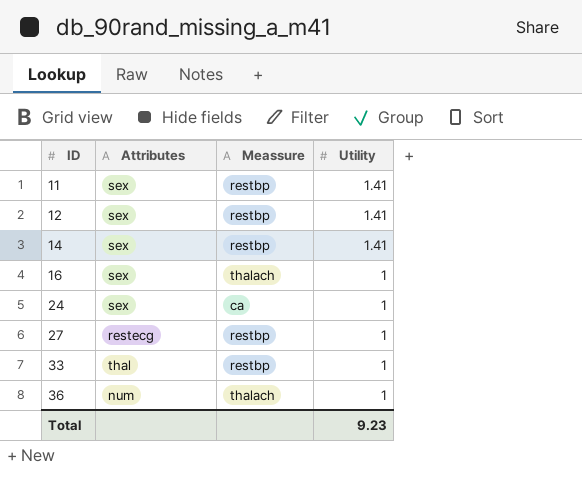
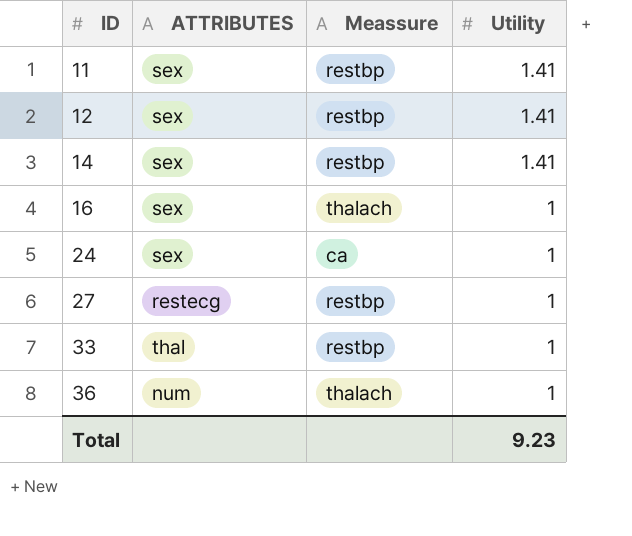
column name: Attributes -> ATTRIBUTES

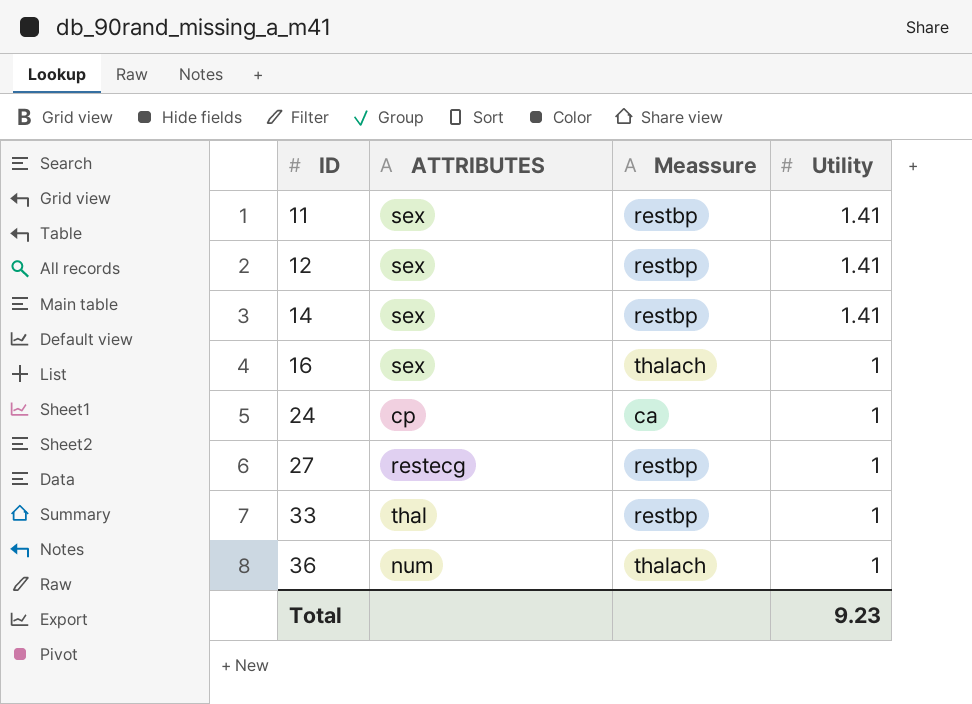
24 | ATTRIBUTES: sex -> cp

